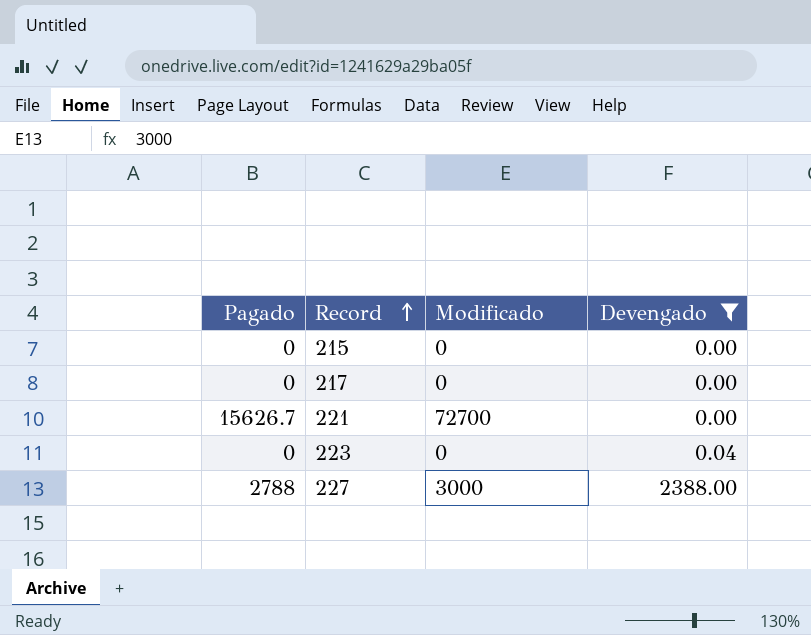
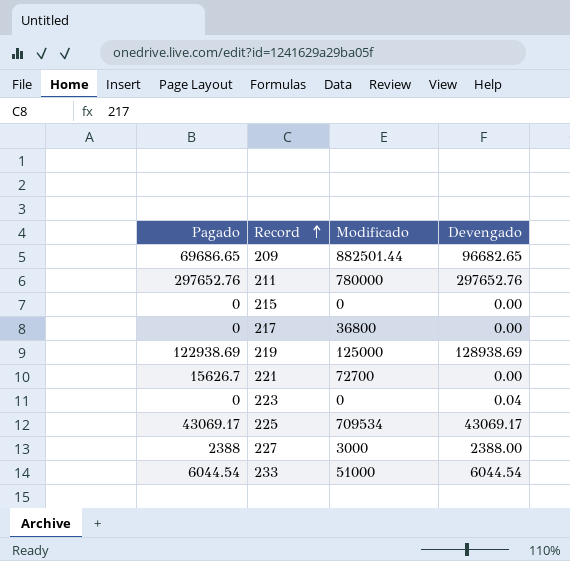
filter: Devengado <= 2388.00 -> none
217 | Modificado: 0 -> 36800
227 | Pagado: 2788 -> 2388

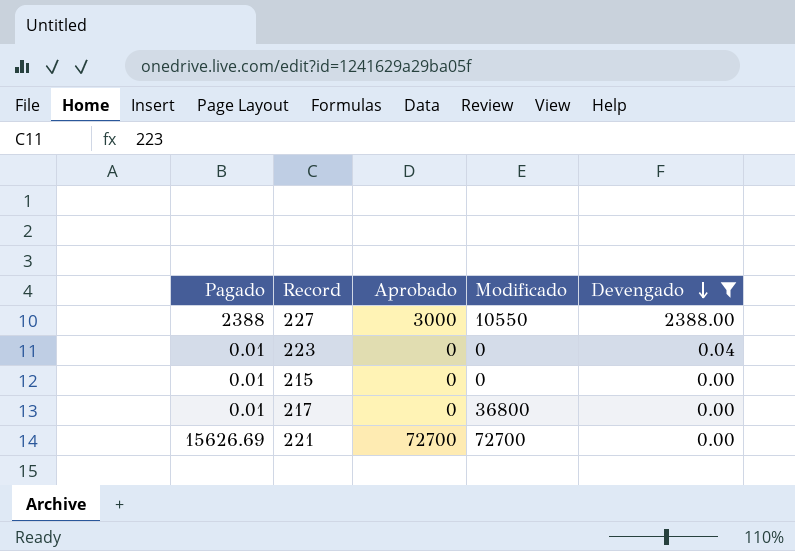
filter: none -> Devengado <= 2388.00
row order: Record ascending -> Devengado descending
column Aprobado | position: none -> 3
227 | Modificado: 3000 -> 10550
223 | Pagado: 0 -> 0.01
215 | Pagado: 0 -> 0.01
217 | Pagado: 0 -> 0.01
221 | Pagado: 15626.7 -> 15626.69

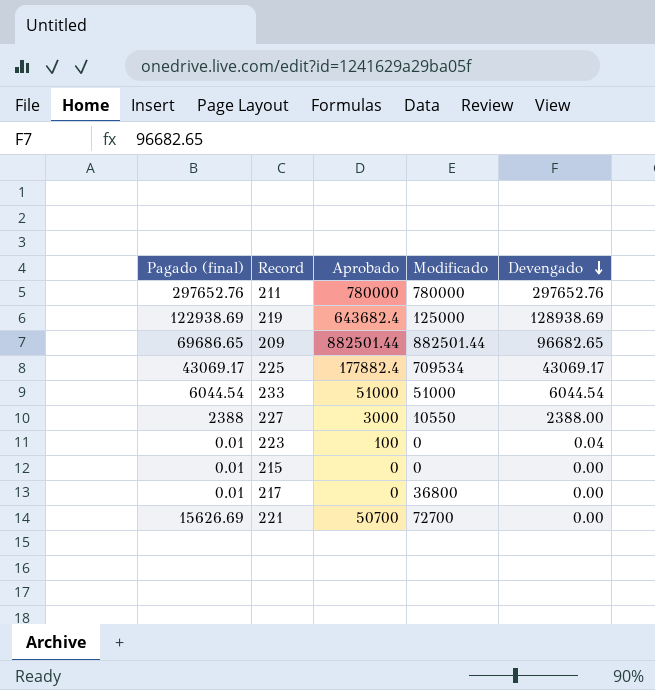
filter: Devengado <= 2388.00 -> none
column name: Pagado -> Pagado (final)
223 | Aprobado: 0 -> 100
221 | Aprobado: 72700 -> 50700

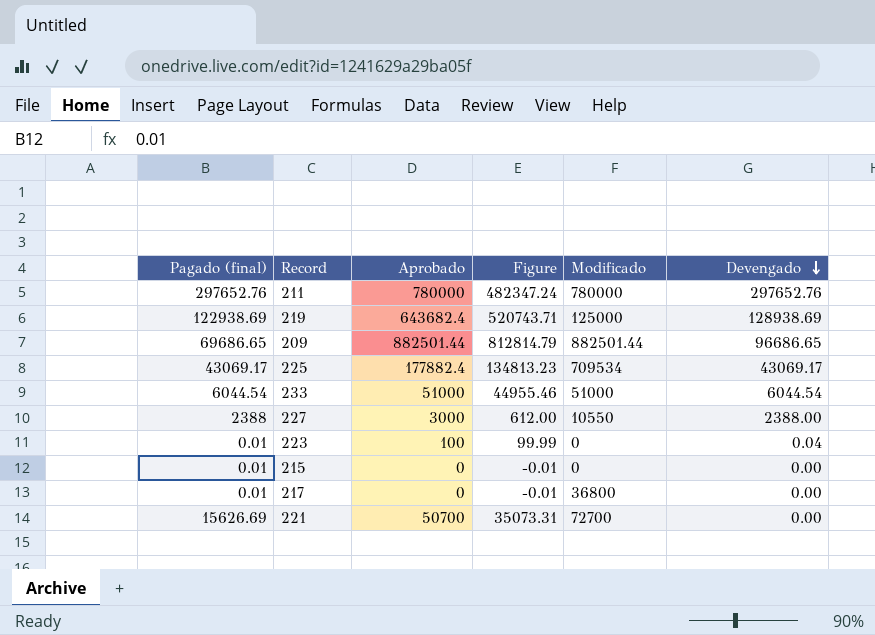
column Figure | formula: none -> [Aprobado] - [Pagado (final)]
209 | Devengado: 96682.65 -> 96686.65

